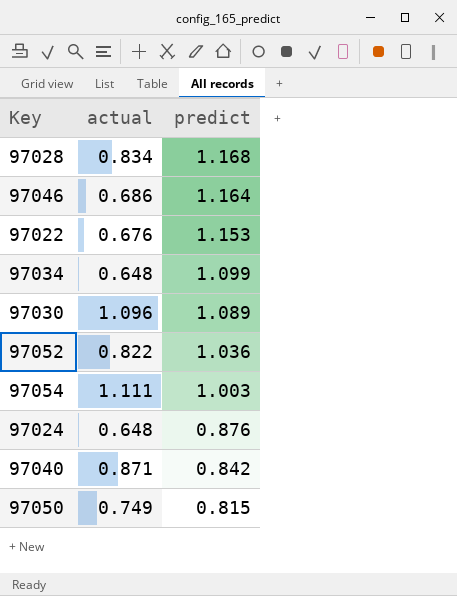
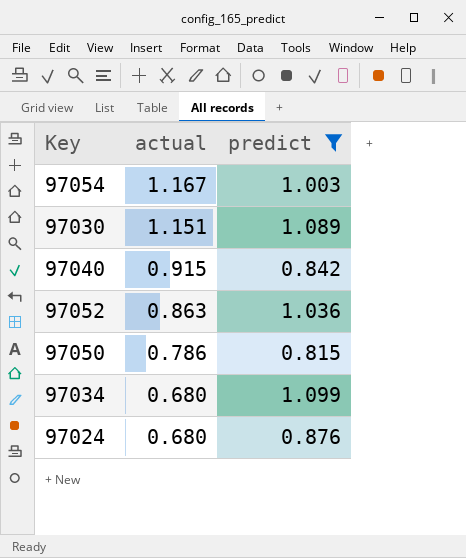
filter: none -> predict <= 1.099
row order: predict descending -> actual descending
97054 | actual: 1.111 -> 1.167
97030 | actual: 1.096 -> 1.151
97040 | actual: 0.871 -> 0.915
97052 | actual: 0.822 -> 0.863
97050 | actual: 0.749 -> 0.786
97034 | actual: 0.648 -> 0.680
97024 | actual: 0.648 -> 0.680

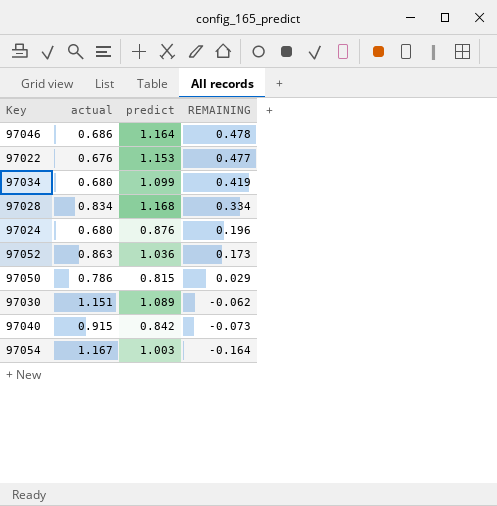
filter: predict <= 1.099 -> none
row order: actual descending -> REMAINING descending
column REMAINING | formula: none -> [predict] - [actual]

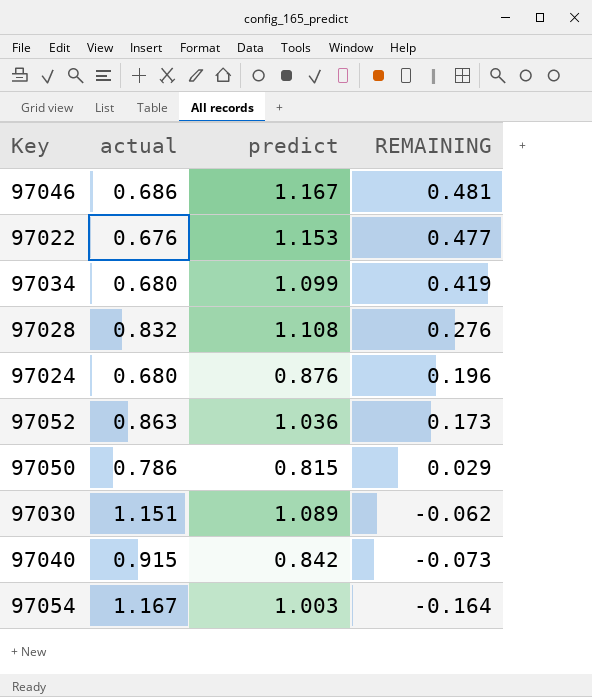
97046 | predict: 1.164 -> 1.167
97046 | REMAINING: 0.478 -> 0.481
97028 | actual: 0.834 -> 0.832
97028 | predict: 1.168 -> 1.108
97028 | REMAINING: 0.334 -> 0.276

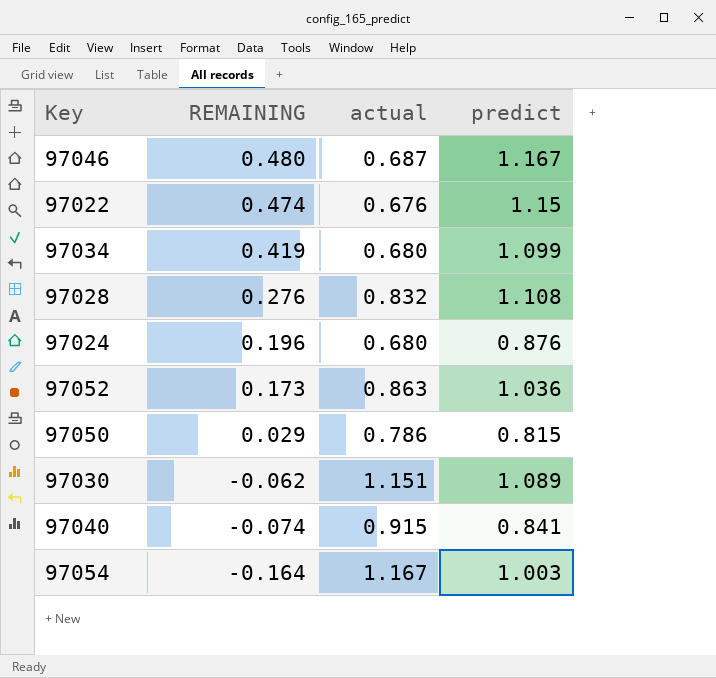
column REMAINING | position: 4 -> 2
97046 | REMAINING: 0.481 -> 0.480
97046 | actual: 0.686 -> 0.687
97022 | REMAINING: 0.477 -> 0.474
97022 | predict: 1.153 -> 1.15
97040 | REMAINING: -0.073 -> -0.074
97040 | predict: 0.842 -> 0.841

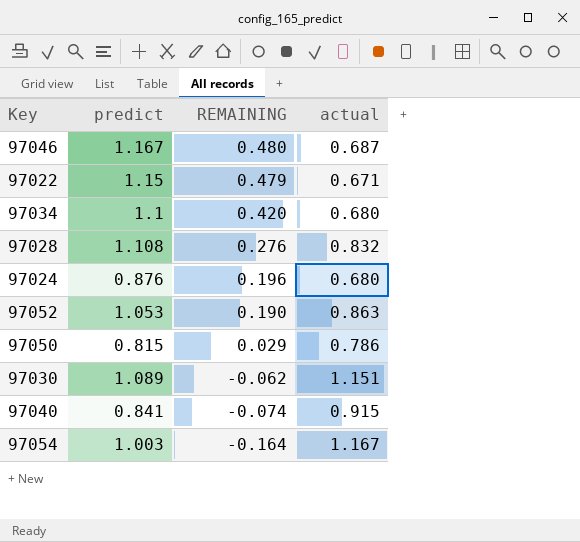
column predict | position: 4 -> 2
97022 | REMAINING: 0.474 -> 0.479
97022 | actual: 0.676 -> 0.671
97034 | predict: 1.099 -> 1.1
97034 | REMAINING: 0.419 -> 0.420
97052 | predict: 1.036 -> 1.053
97052 | REMAINING: 0.173 -> 0.190

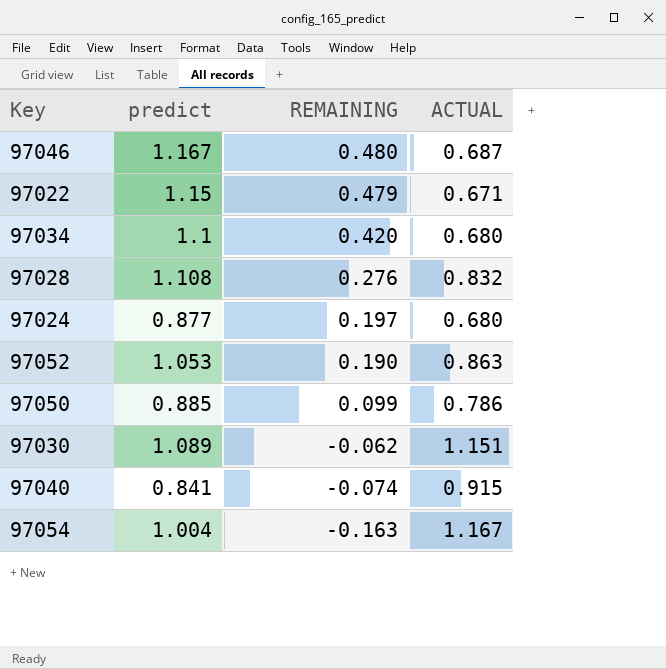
column name: actual -> ACTUAL
97024 | predict: 0.876 -> 0.877
97024 | REMAINING: 0.196 -> 0.197
97050 | predict: 0.815 -> 0.885
97050 | REMAINING: 0.029 -> 0.099
97054 | predict: 1.003 -> 1.004
97054 | REMAINING: -0.164 -> -0.163

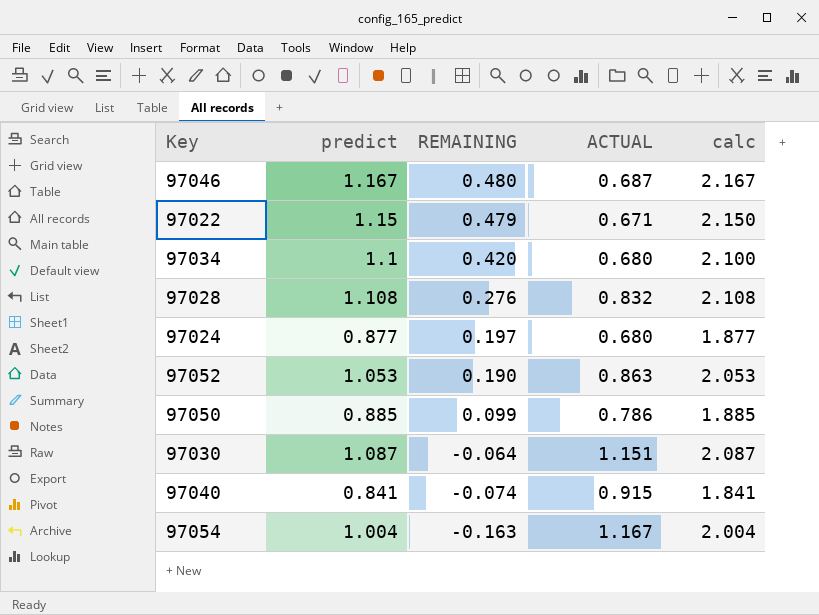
column calc | formula: none -> [predict] + 1
97030 | predict: 1.089 -> 1.087
97030 | REMAINING: -0.062 -> -0.064

